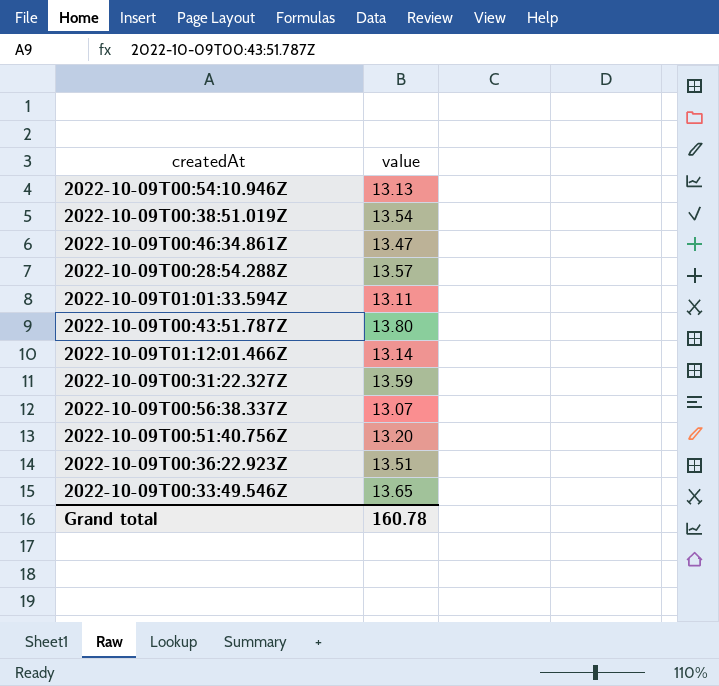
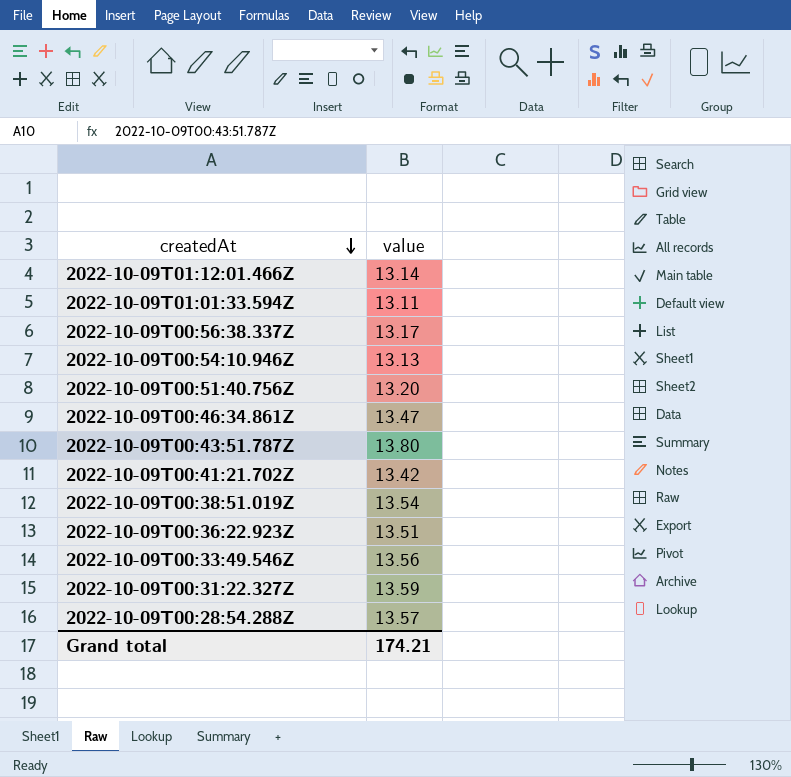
row order: none -> createdAt descending
2022-10-09T00:56:38.337Z | value: 13.07 -> 13.17
row 2022-10-09T00:41:21.702Z: none -> 13.42
2022-10-09T00:33:49.546Z | value: 13.65 -> 13.56
Grand total | value: 160.78 -> 174.21

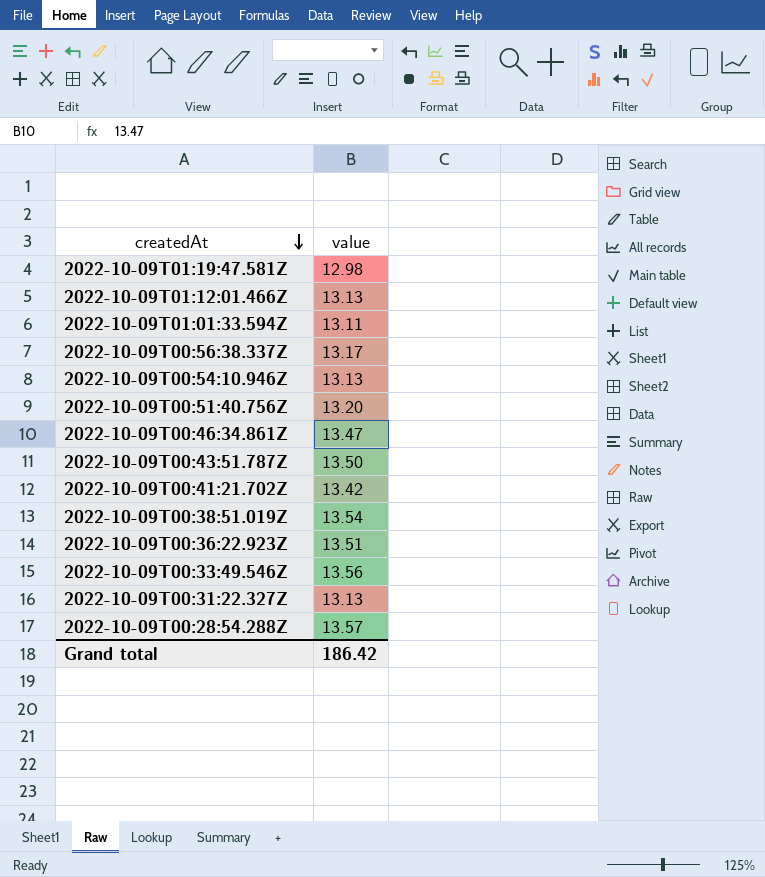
row 2022-10-09T01:19:47.581Z: none -> 12.98
2022-10-09T01:12:01.466Z | value: 13.14 -> 13.13
2022-10-09T00:43:51.787Z | value: 13.80 -> 13.50
2022-10-09T00:31:22.327Z | value: 13.59 -> 13.13
Grand total | value: 174.21 -> 186.42

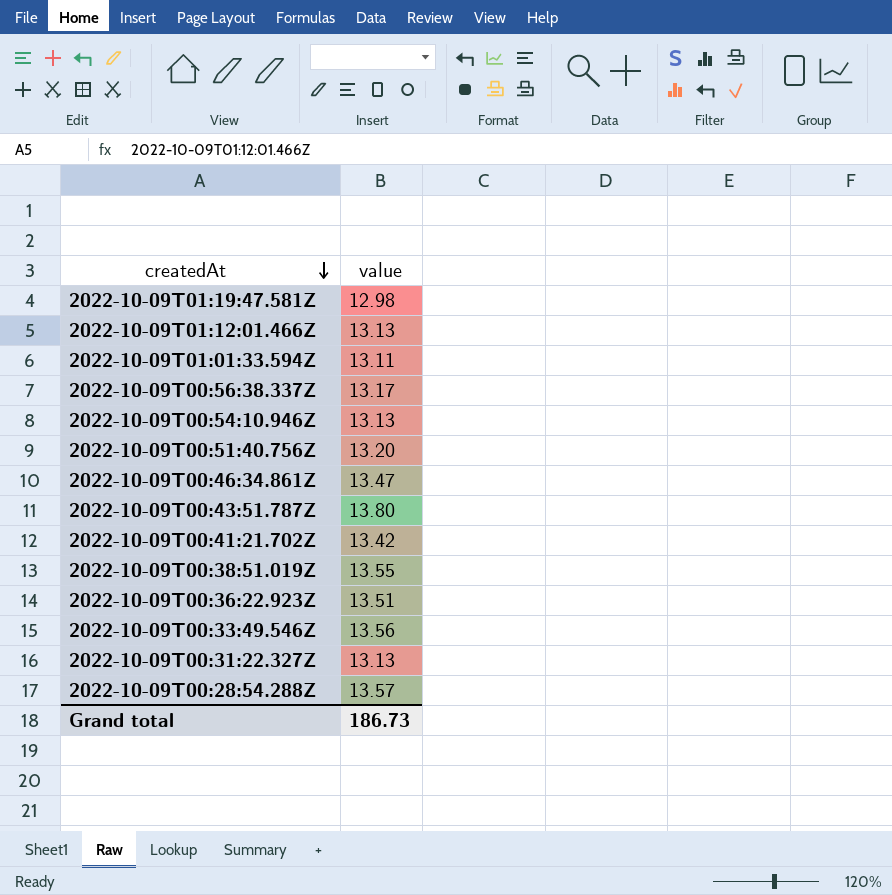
2022-10-09T00:43:51.787Z | value: 13.50 -> 13.80
2022-10-09T00:38:51.019Z | value: 13.54 -> 13.55
Grand total | value: 186.42 -> 186.73

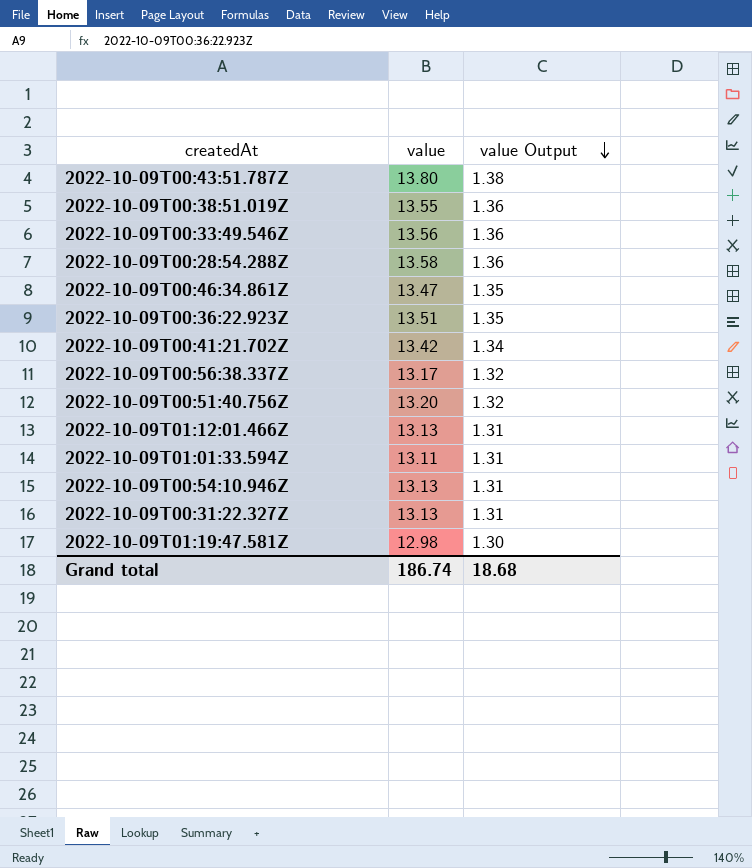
row order: createdAt descending -> value Output descending
column value Output | formula: none -> [value] * 0.1
2022-10-09T00:28:54.288Z | value: 13.57 -> 13.58
Grand total | value: 186.73 -> 186.74

